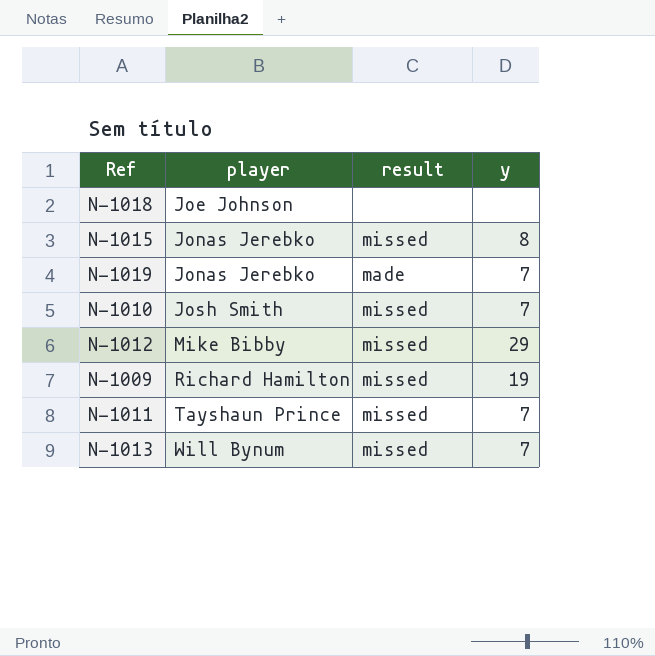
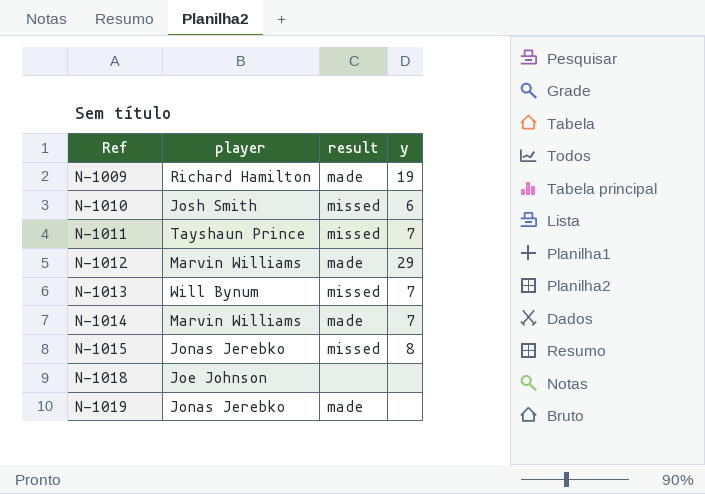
row order: player ascending -> Ref ascending
N-1009 | result: missed -> made
N-1010 | y: 7 -> 6
N-1012 | player: Mike Bibby -> Marvin Williams
N-1012 | result: missed -> made
row N-1014: none -> Marvin Williams | made | 7
N-1019 | y: 7 -> none

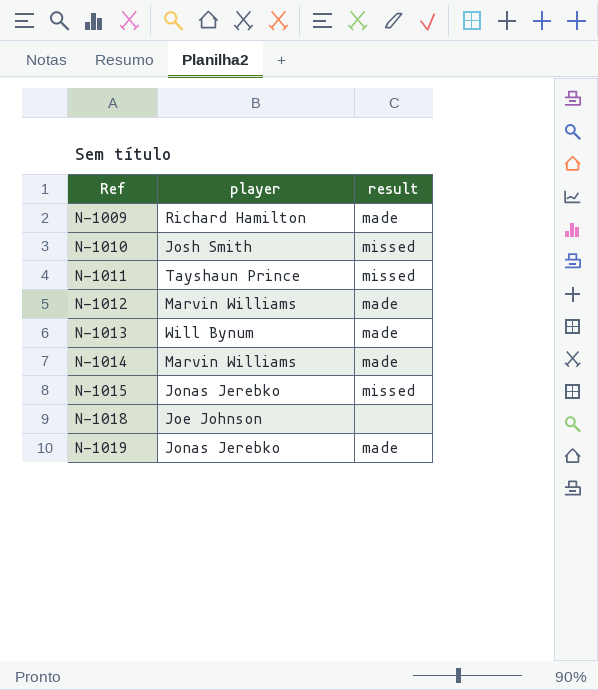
column y | position: 4 -> none
N-1013 | result: missed -> made

